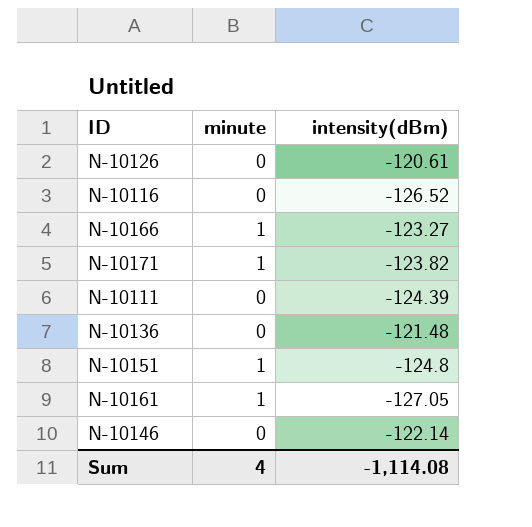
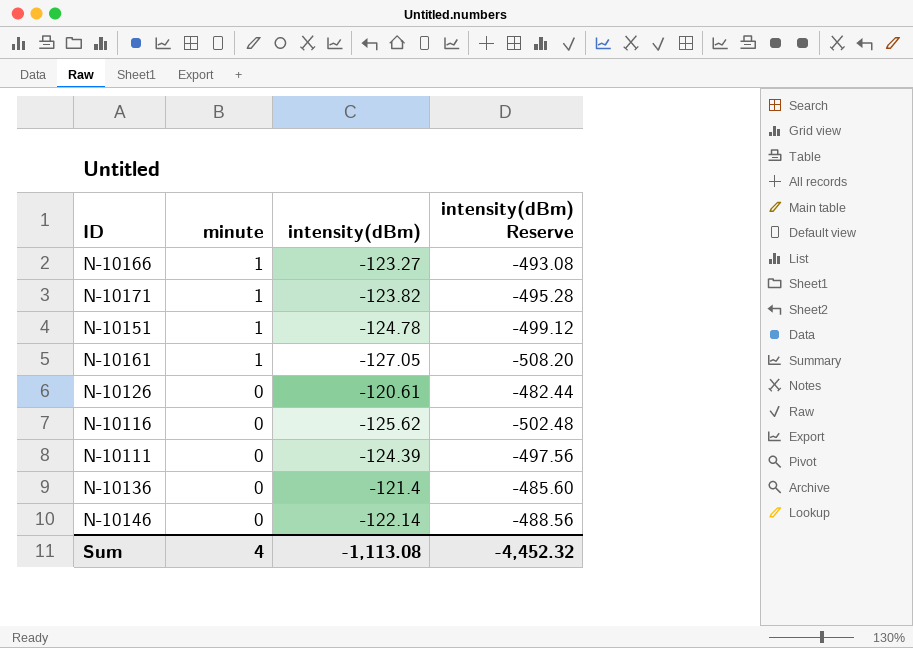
row order: none -> minute descending
column intensity(dBm) Reserve | formula: none -> [intensity(dBm)] * 4
N-10151 | intensity(dBm): -124.8 -> -124.78
N-10116 | intensity(dBm): -126.52 -> -125.62
N-10136 | intensity(dBm): -121.48 -> -121.4
Sum | intensity(dBm): -1,114.08 -> -1,113.08

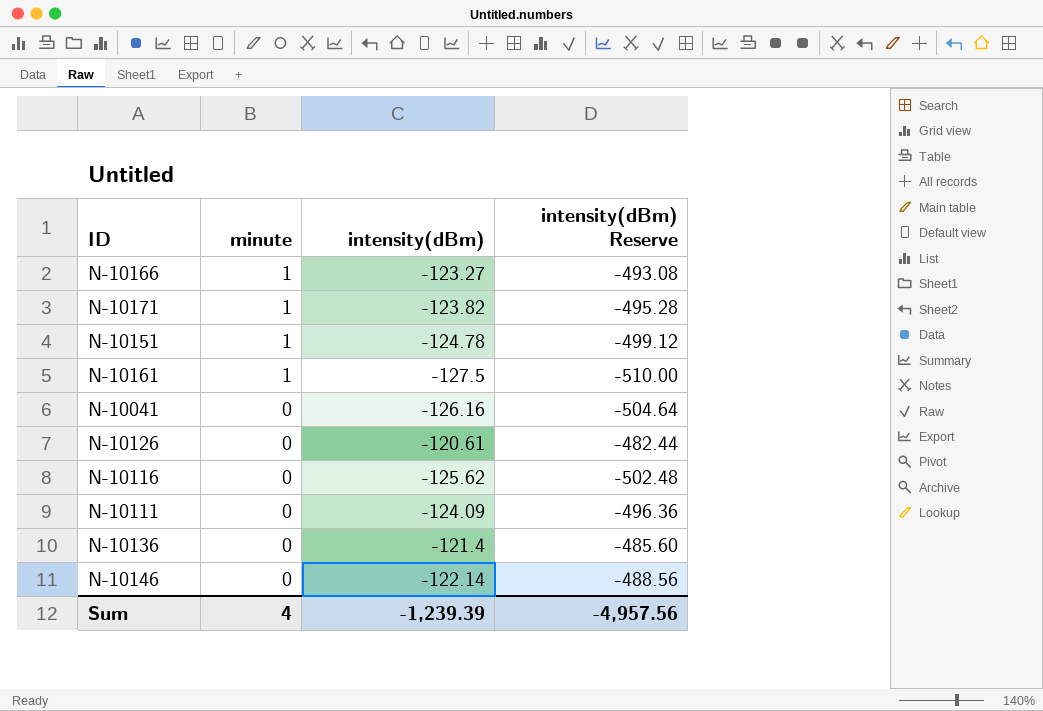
N-10161 | intensity(dBm): -127.05 -> -127.5
N-10161 | intensity(dBm) Reserve: -508.20 -> -510.00
row N-10041: none -> 0 | -126.16 | -504.64
N-10111 | intensity(dBm): -124.39 -> -124.09
N-10111 | intensity(dBm) Reserve: -497.56 -> -496.36
Sum | intensity(dBm): -1,113.08 -> -1,239.39
Sum | intensity(dBm) Reserve: -4,452.32 -> -4,957.56

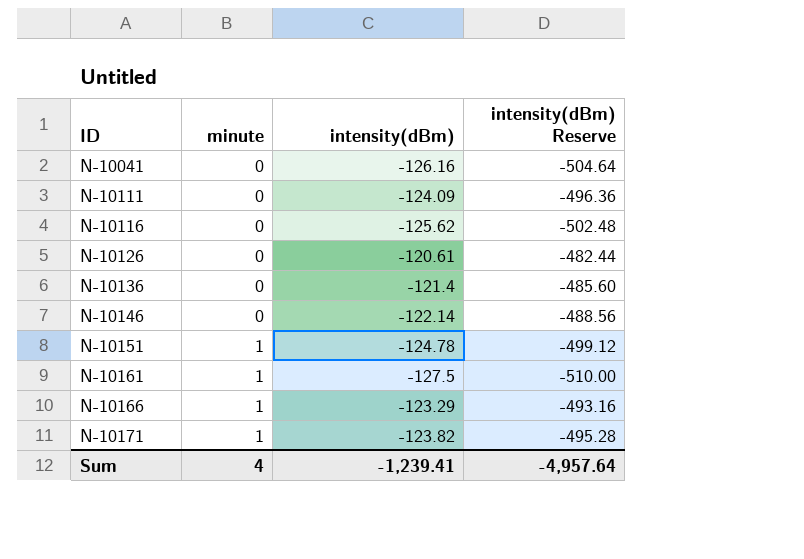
row order: minute descending -> ID ascending
N-10166 | intensity(dBm): -123.27 -> -123.29
N-10166 | intensity(dBm) Reserve: -493.08 -> -493.16
Sum | intensity(dBm): -1,239.39 -> -1,239.41
Sum | intensity(dBm) Reserve: -4,957.56 -> -4,957.64

